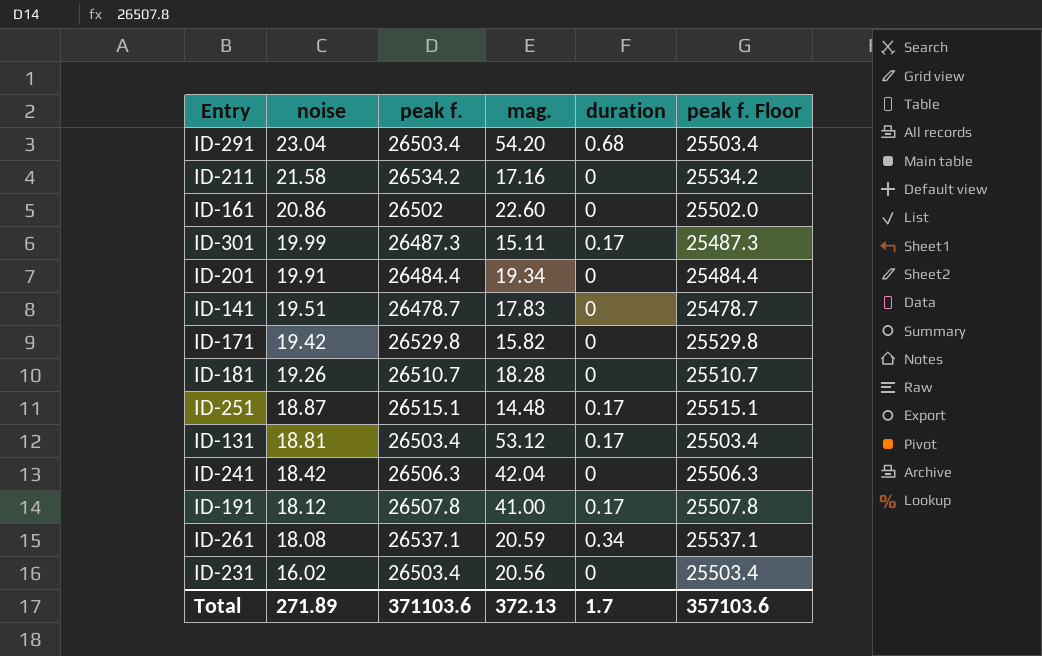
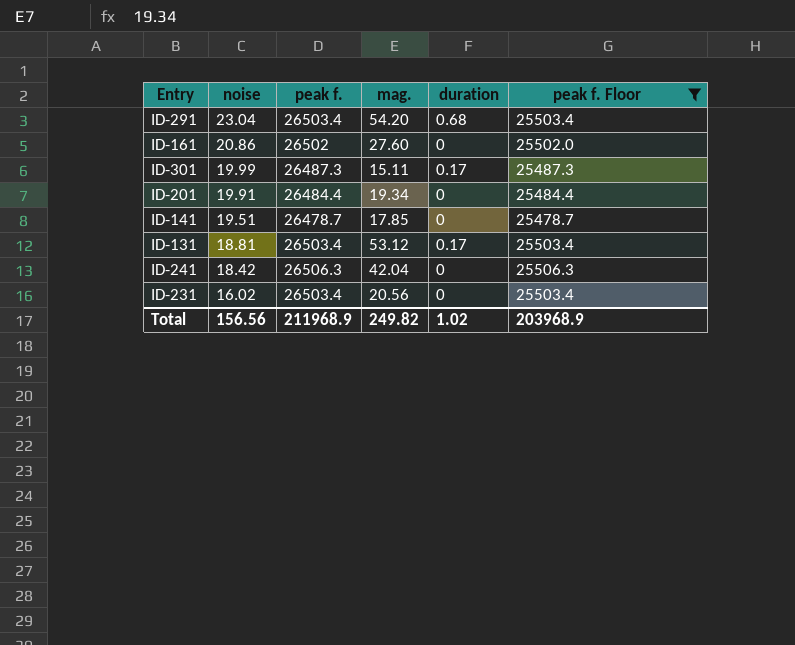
filter: none -> peak f. Floor <= 25506.3
ID-161 | mag.: 22.60 -> 27.60
ID-141 | mag.: 17.83 -> 17.85
Total | noise: 271.89 -> 156.56
Total | peak f.: 371103.6 -> 211968.9
Total | mag.: 372.13 -> 249.82
Total | duration: 1.7 -> 1.02
Total | peak f. Floor: 357103.6 -> 203968.9

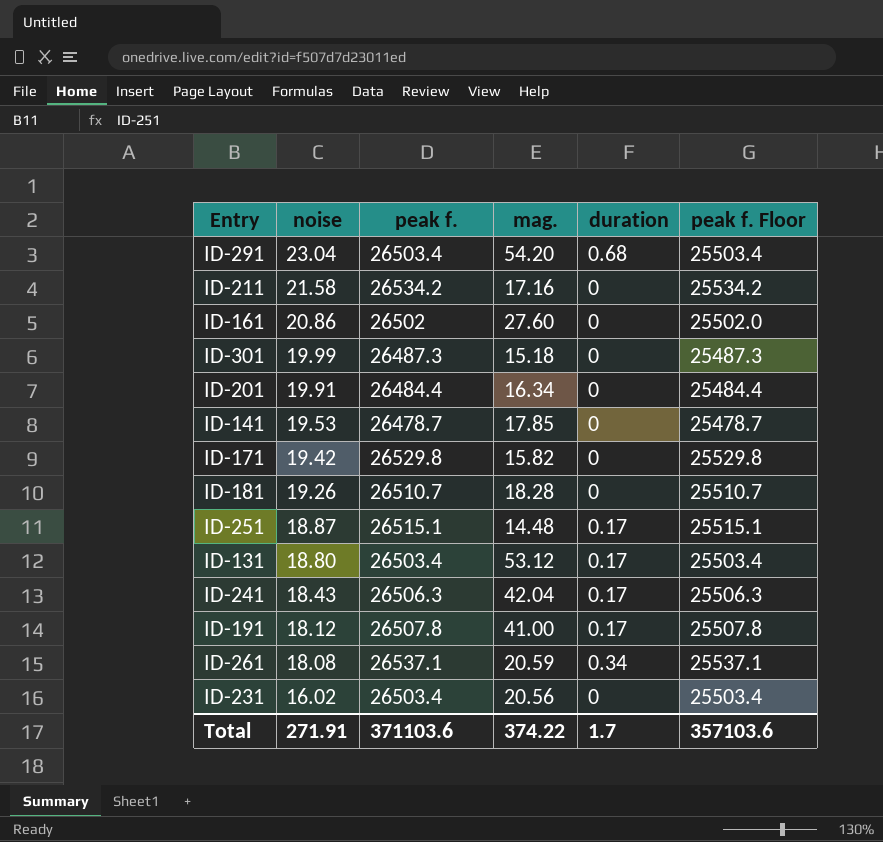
filter: peak f. Floor <= 25506.3 -> none
ID-301 | mag.: 15.11 -> 15.18
ID-301 | duration: 0.17 -> 0
ID-201 | mag.: 19.34 -> 16.34
ID-141 | noise: 19.51 -> 19.53
ID-131 | noise: 18.81 -> 18.80
ID-241 | noise: 18.42 -> 18.43
ID-241 | duration: 0 -> 0.17
Total | noise: 156.56 -> 271.91
Total | peak f.: 211968.9 -> 371103.6
Total | mag.: 249.82 -> 374.22
Total | duration: 1.02 -> 1.7
Total | peak f. Floor: 203968.9 -> 357103.6

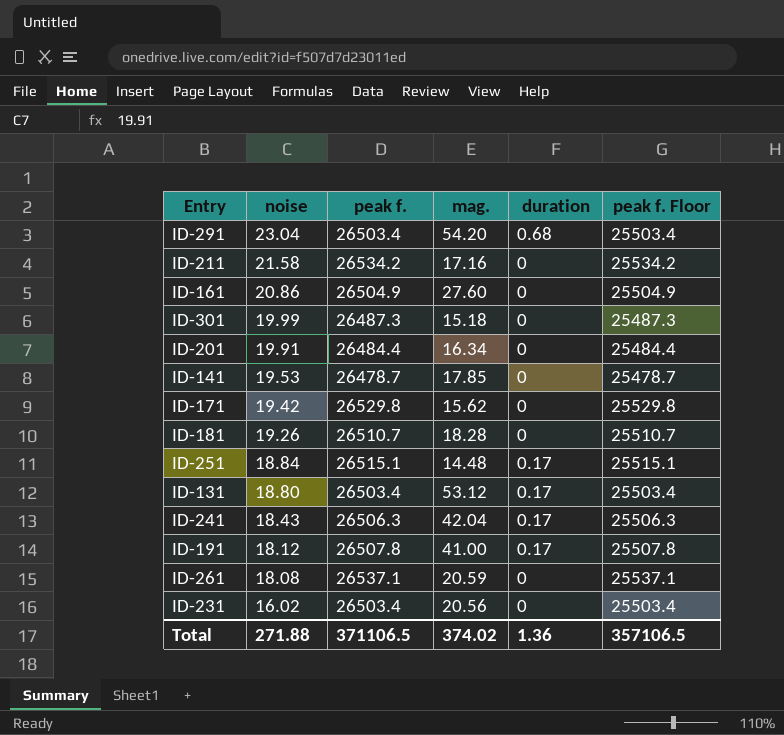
ID-161 | peak f.: 26502 -> 26504.9
ID-161 | peak f. Floor: 25502.0 -> 25504.9
ID-171 | mag.: 15.82 -> 15.62
ID-251 | noise: 18.87 -> 18.84
ID-261 | duration: 0.34 -> 0
Total | noise: 271.91 -> 271.88
Total | peak f.: 371103.6 -> 371106.5
Total | mag.: 374.22 -> 374.02
Total | duration: 1.7 -> 1.36
Total | peak f. Floor: 357103.6 -> 357106.5

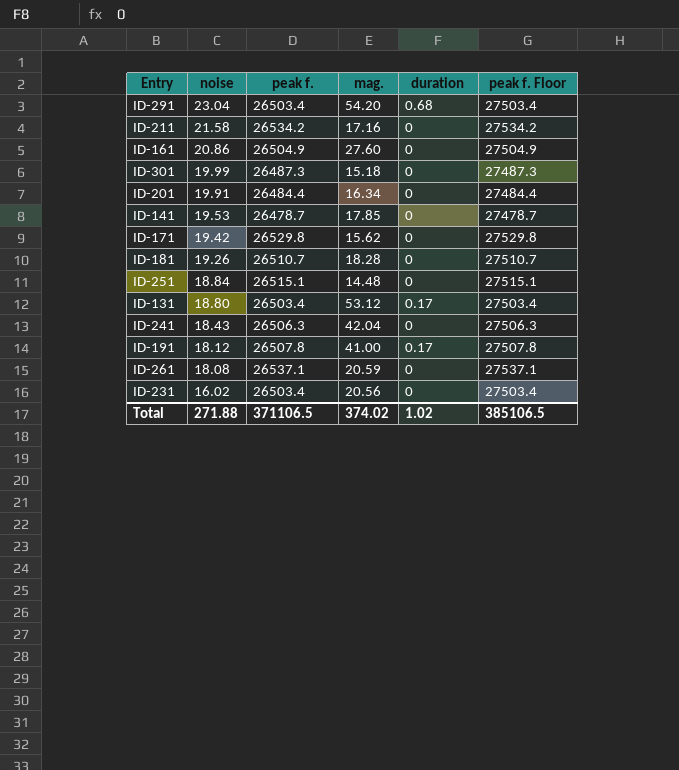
column peak f. Floor | formula: [peak f.] - 1000 -> [peak f.] + 1000
ID-251 | duration: 0.17 -> 0
ID-241 | duration: 0.17 -> 0
Total | duration: 1.36 -> 1.02
Total | peak f. Floor: 357106.5 -> 385106.5

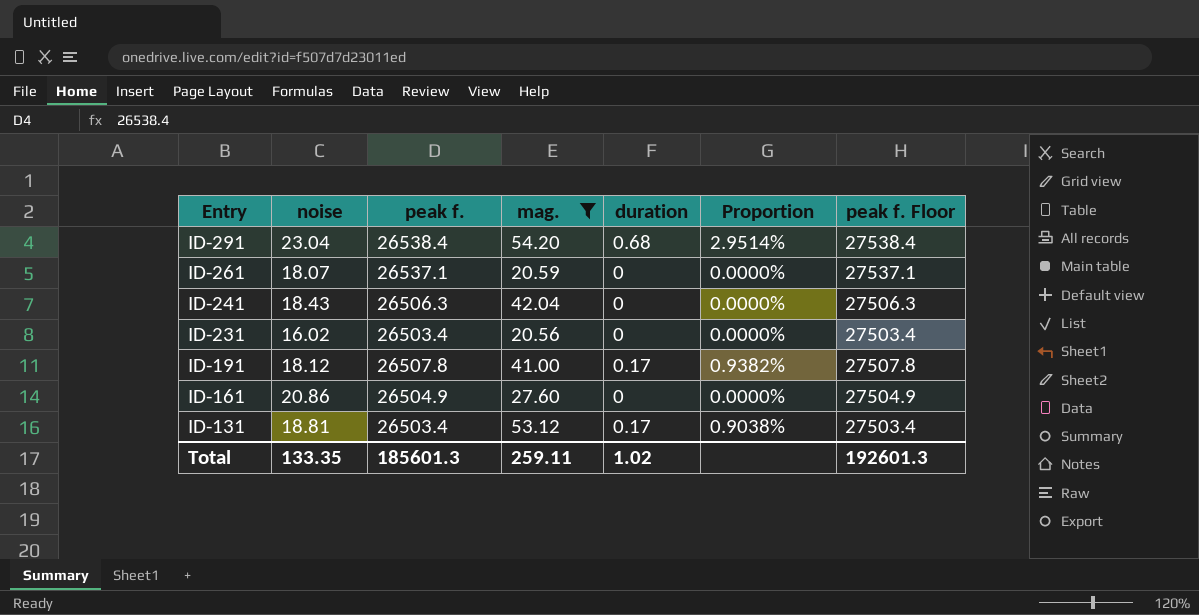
filter: none -> mag. >= 20.56
row order: noise descending -> Entry descending
column Proportion | formula: none -> [duration] / [noise]
ID-291 | peak f.: 26503.4 -> 26538.4
ID-291 | peak f. Floor: 27503.4 -> 27538.4
ID-261 | noise: 18.08 -> 18.07
ID-131 | noise: 18.80 -> 18.81
Total | noise: 271.88 -> 133.35
Total | peak f.: 371106.5 -> 185601.3
Total | mag.: 374.02 -> 259.11
Total | peak f. Floor: 385106.5 -> 192601.3

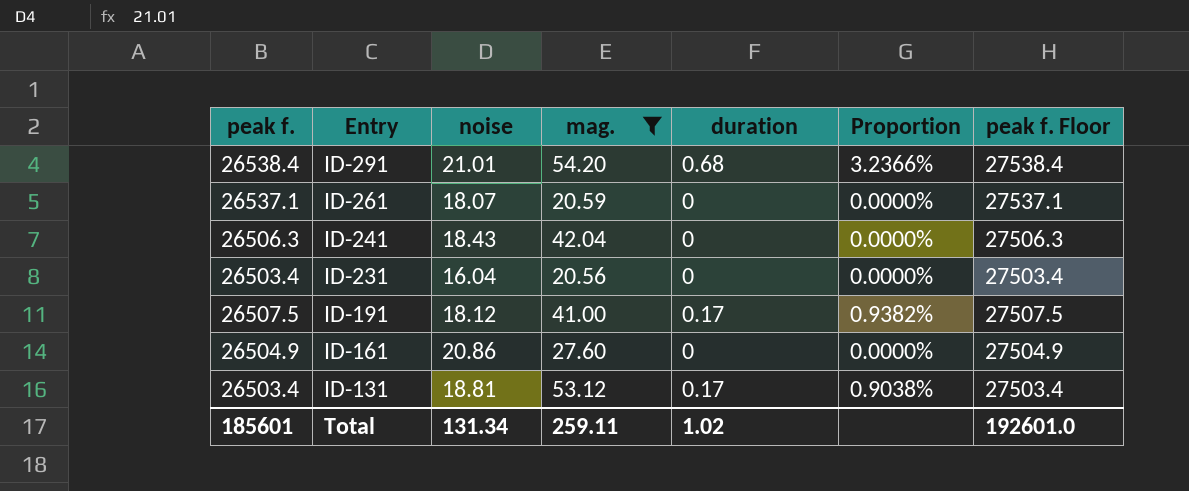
column peak f. | position: 3 -> 1
ID-291 | noise: 23.04 -> 21.01
ID-291 | Proportion: 2.9514% -> 3.2366%
ID-231 | noise: 16.02 -> 16.04
ID-191 | peak f.: 26507.8 -> 26507.5
ID-191 | peak f. Floor: 27507.8 -> 27507.5
Total | peak f.: 185601.3 -> 185601
Total | noise: 133.35 -> 131.34
Total | peak f. Floor: 192601.3 -> 192601.0

